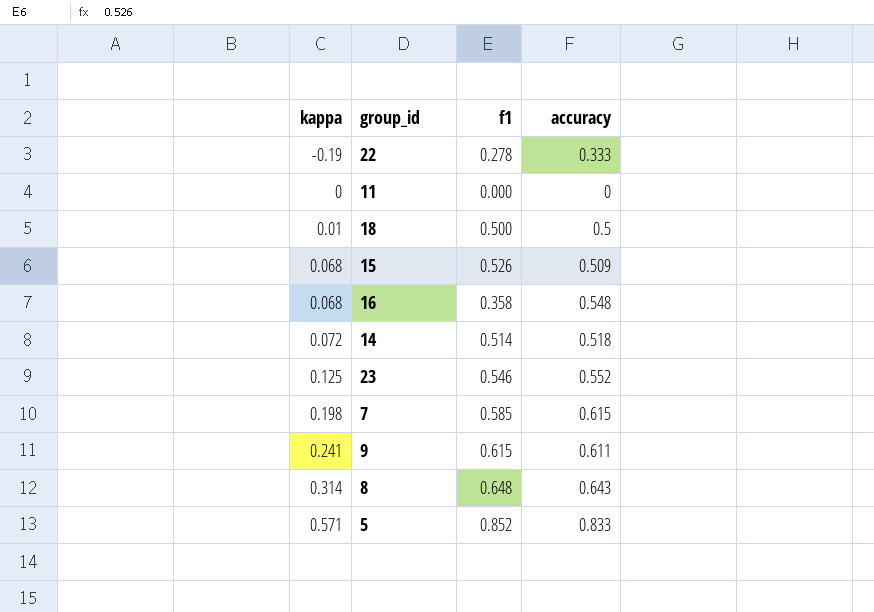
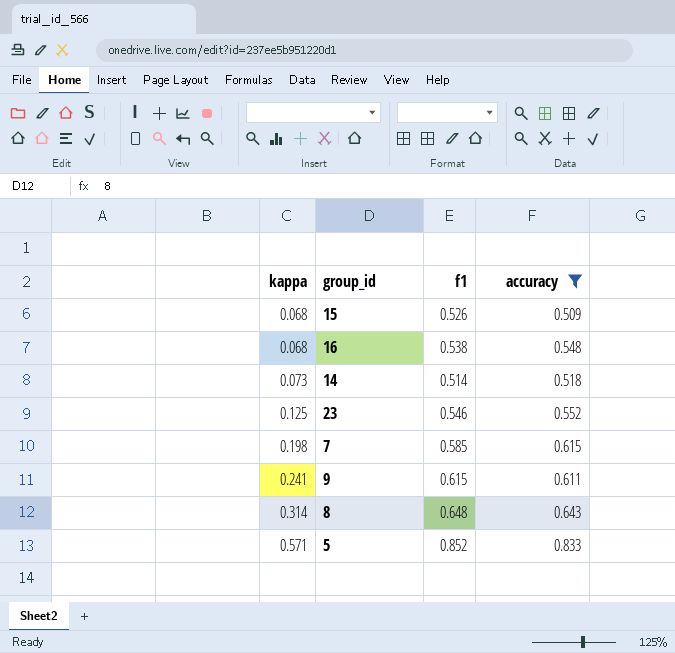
filter: none -> accuracy >= 0.509
16 | f1: 0.358 -> 0.538
14 | kappa: 0.072 -> 0.073

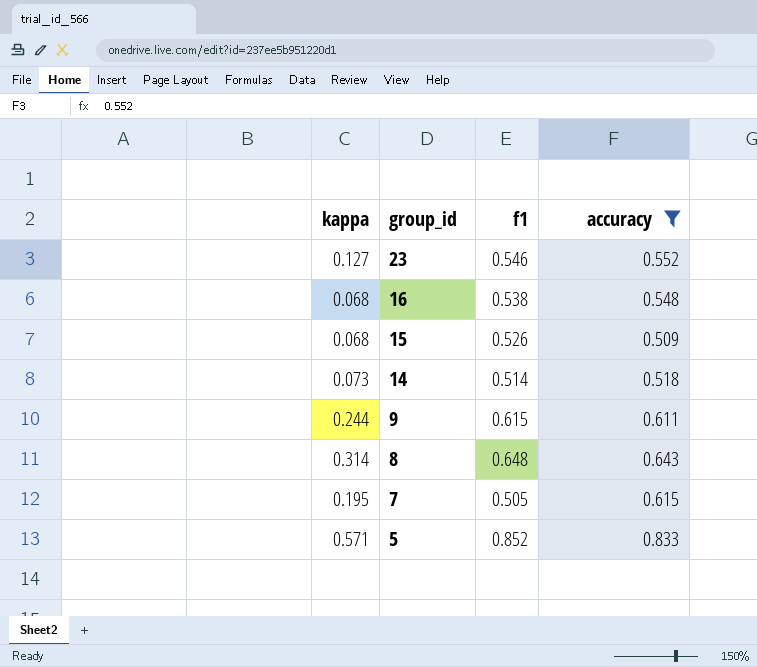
row order: kappa ascending -> group_id descending
23 | kappa: 0.125 -> 0.127
9 | kappa: 0.241 -> 0.244
7 | kappa: 0.198 -> 0.195
7 | f1: 0.585 -> 0.505

